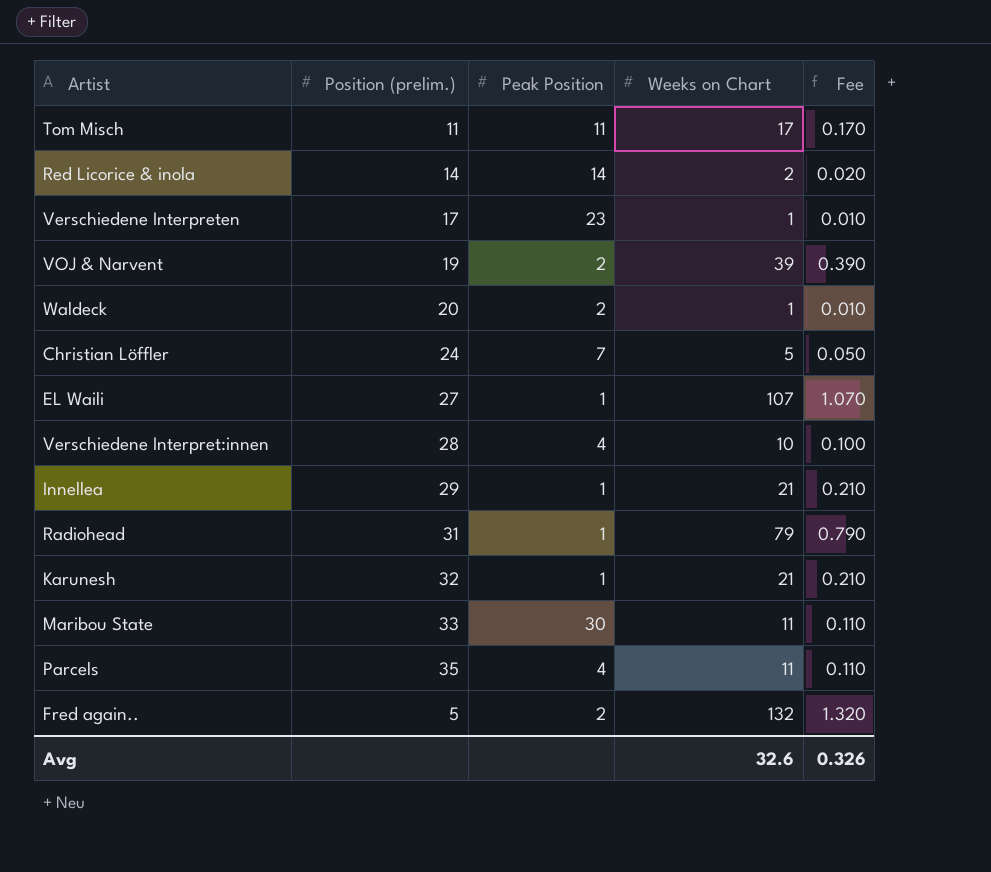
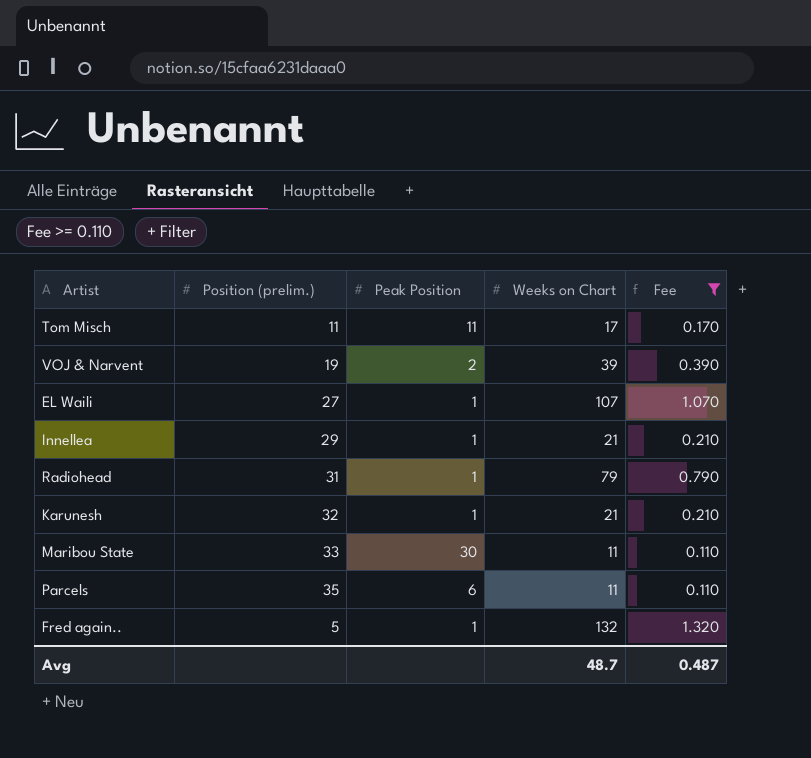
filter: none -> Fee >= 0.110
Parcels | Peak Position: 4 -> 6
Fred again.. | Peak Position: 2 -> 1
Avg | Weeks on Chart: 32.6 -> 48.7
Avg | Fee: 0.326 -> 0.487

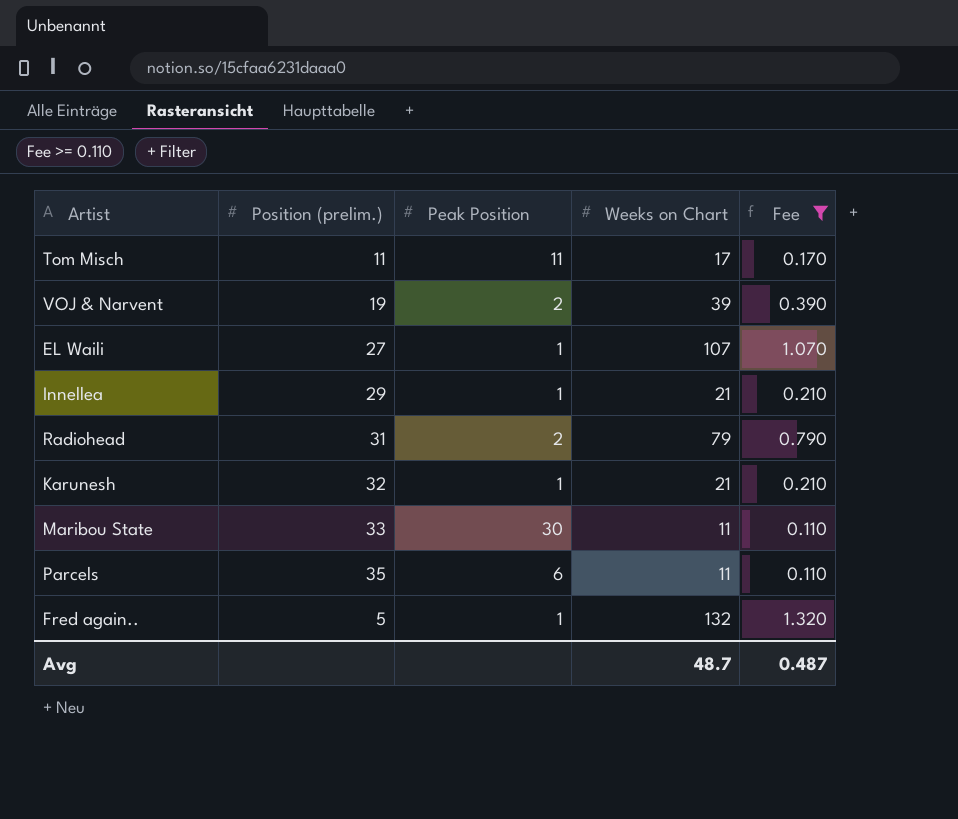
Radiohead | Peak Position: 1 -> 2

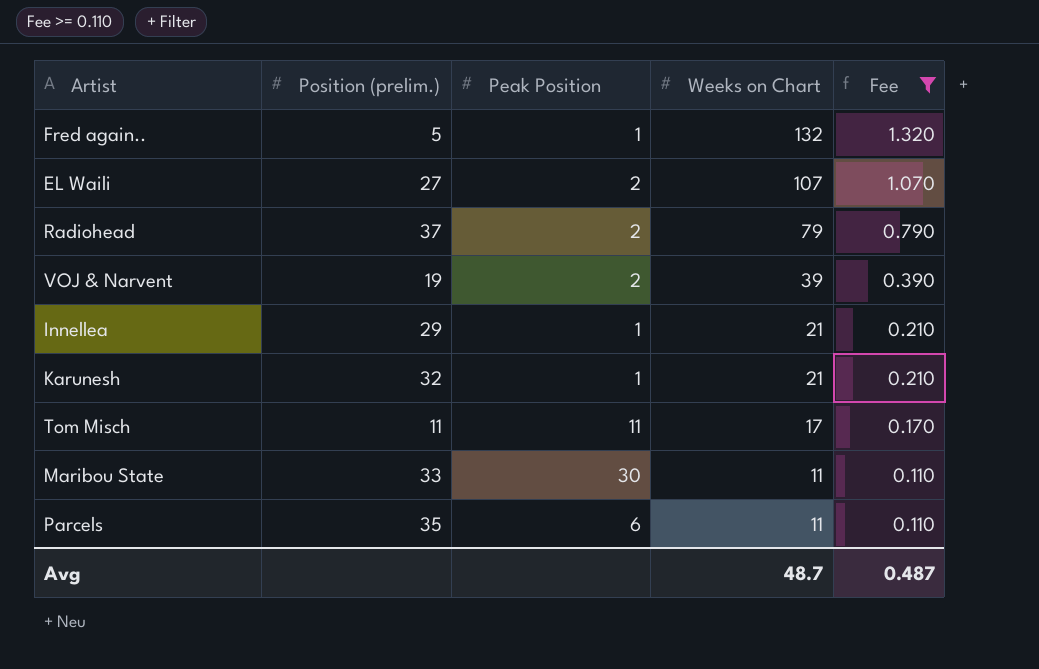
row order: none -> Weeks on Chart descending
EL Waili | Peak Position: 1 -> 2
Radiohead | Position (prelim.): 31 -> 37

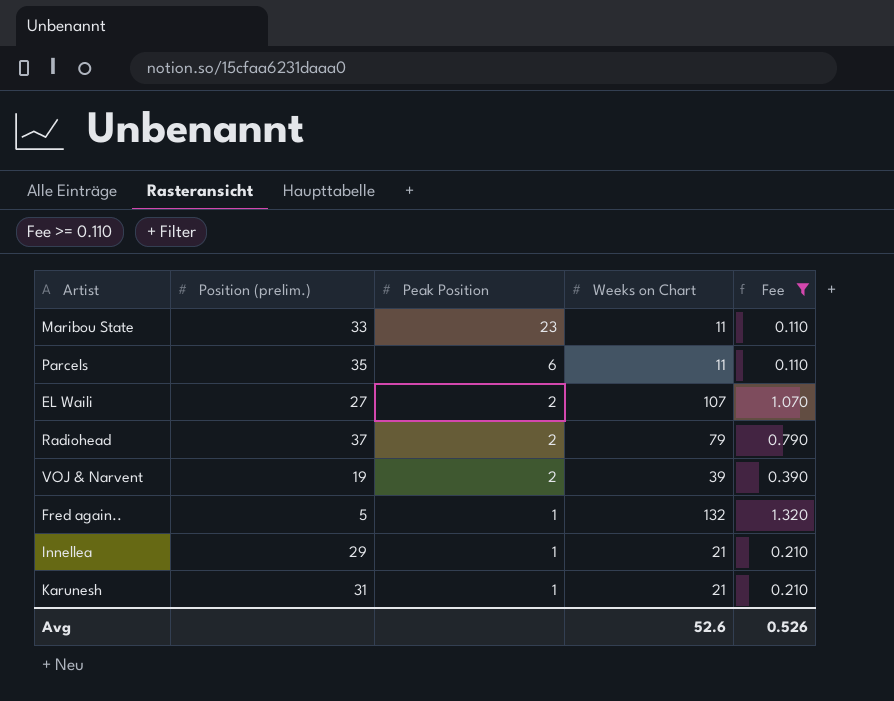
row order: Weeks on Chart descending -> Peak Position descending
row Tom Misch: 11 | 11 | 17 | 0.170 -> none
Maribou State | Peak Position: 30 -> 23
Karunesh | Position (prelim.): 32 -> 31
Avg | Weeks on Chart: 48.7 -> 52.6
Avg | Fee: 0.487 -> 0.526

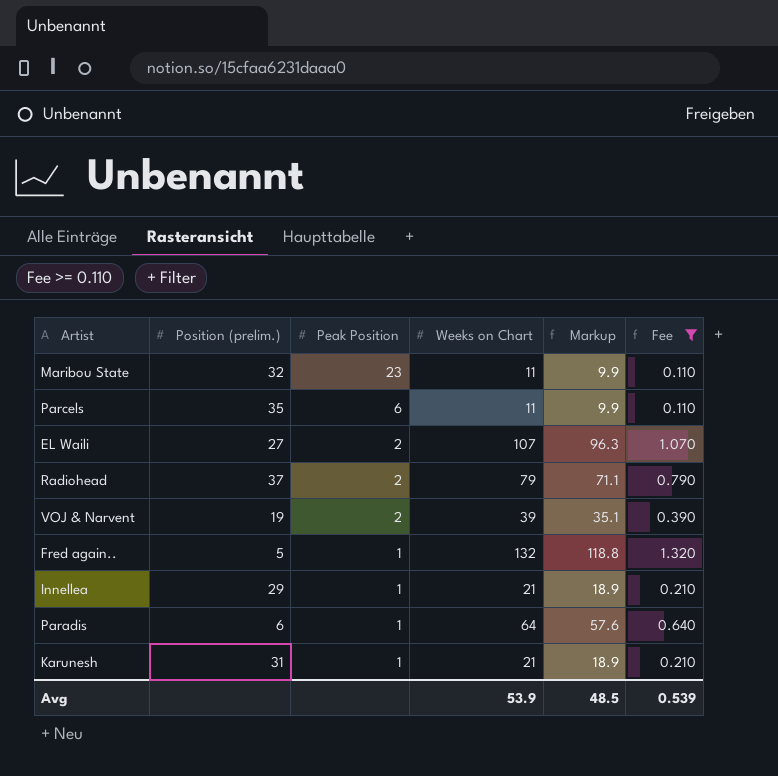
column Markup | formula: none -> [Weeks on Chart] * 0.9
Maribou State | Position (prelim.): 33 -> 32
row Paradis: none -> 6 | 1 | 64 | 57.6 | 0.640
Avg | Weeks on Chart: 52.6 -> 53.9
Avg | Fee: 0.526 -> 0.539

